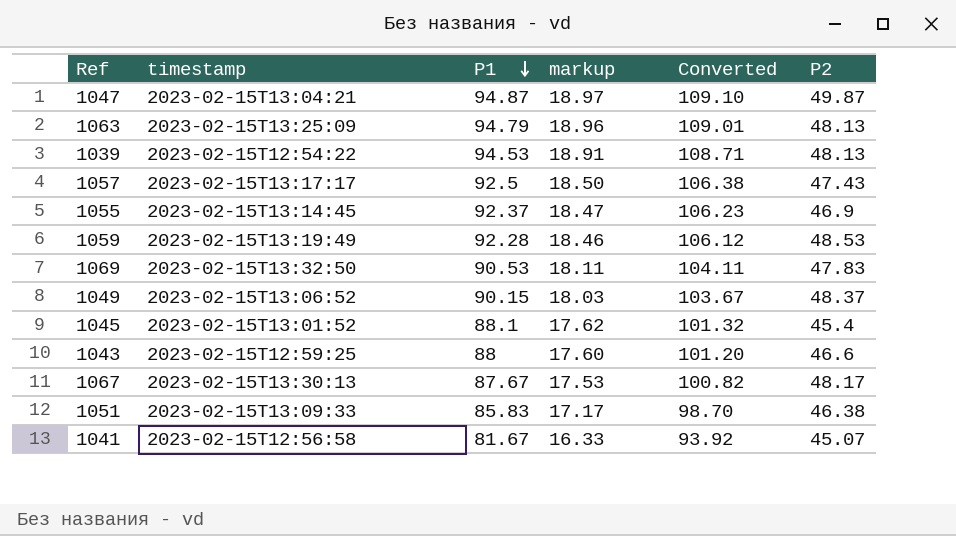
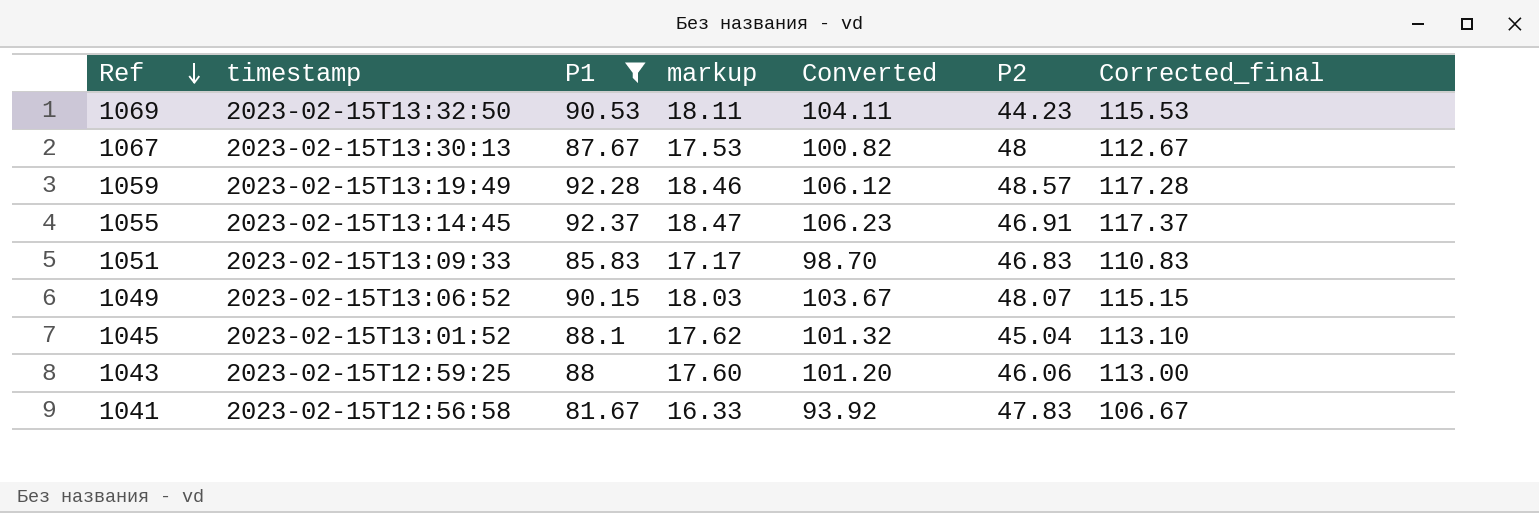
filter: none -> P1 <= 92.37
row order: P1 descending -> Ref descending
column Corrected_final | formula: none -> [P1] + 25
1069 | P2: 47.83 -> 44.23
1067 | P2: 48.17 -> 48
1059 | P2: 48.53 -> 48.57
1055 | P2: 46.9 -> 46.91
1051 | P2: 46.38 -> 46.83
1049 | P2: 48.37 -> 48.07
1045 | P2: 45.4 -> 45.04
1043 | P2: 46.6 -> 46.06
1041 | P2: 45.07 -> 47.83

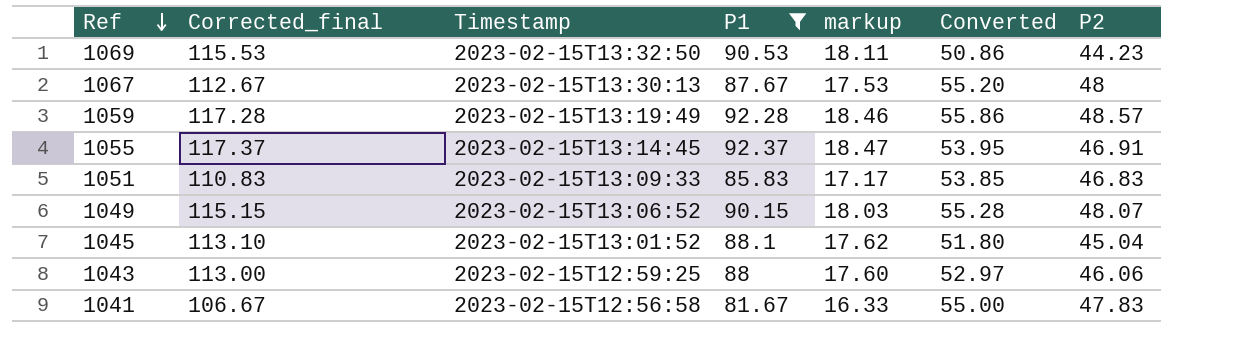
column Corrected_final | position: 7 -> 2
column name: timestamp -> Timestamp
column Converted | formula: [P1] * 1.15 -> [P2] * 1.15

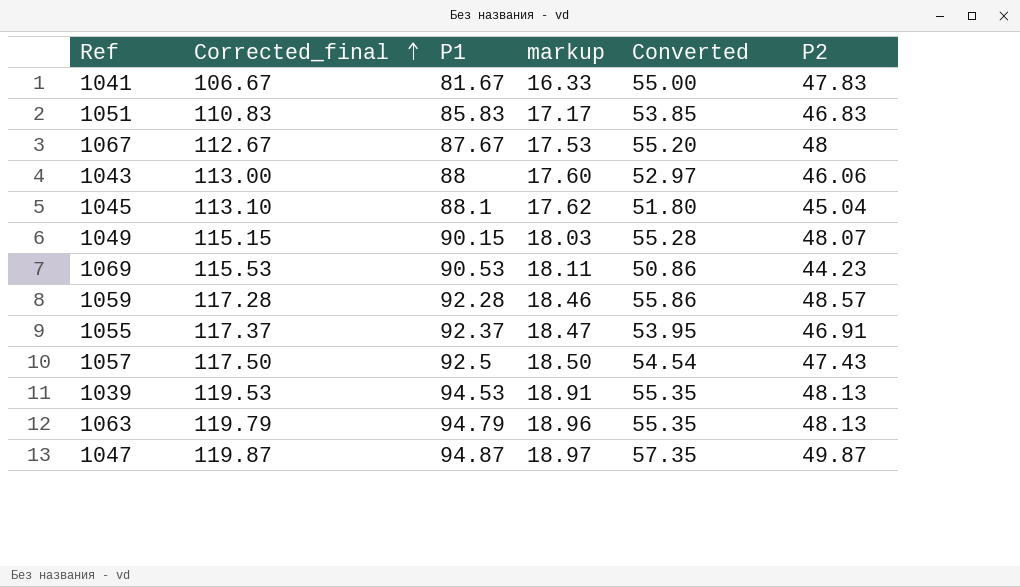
filter: P1 <= 92.37 -> none
row order: Ref descending -> Corrected_final ascending
column Timestamp | position: 3 -> none

